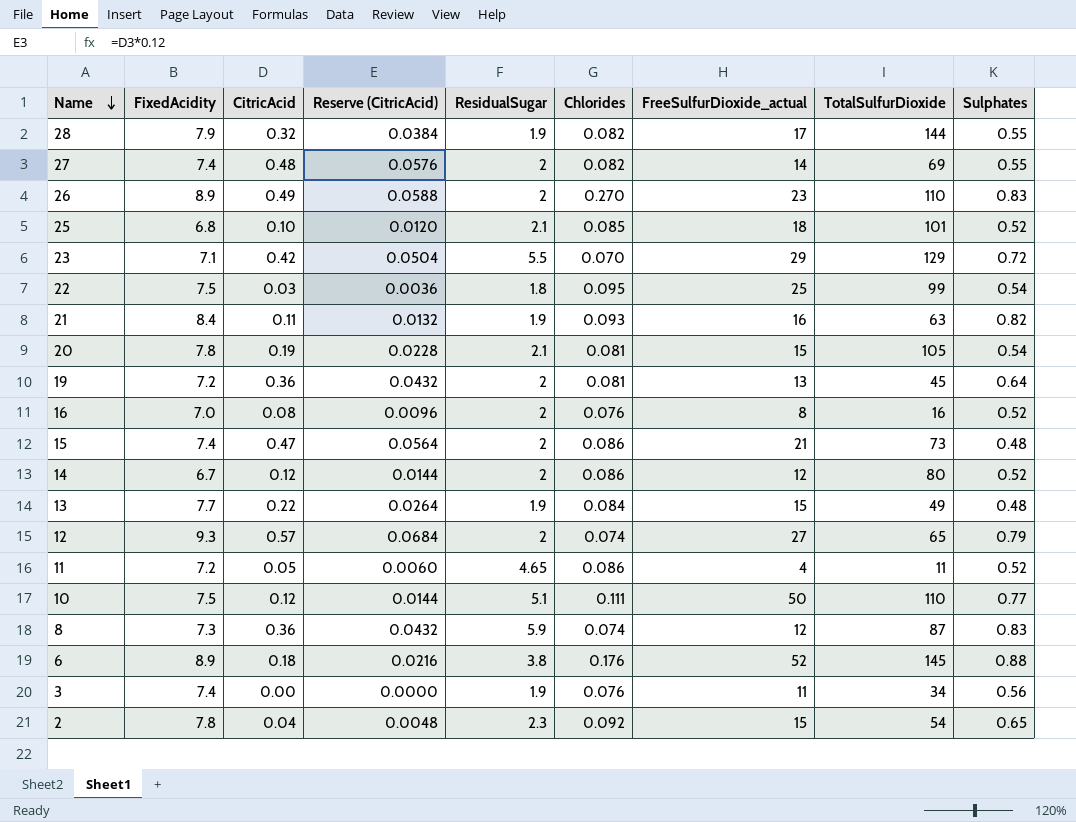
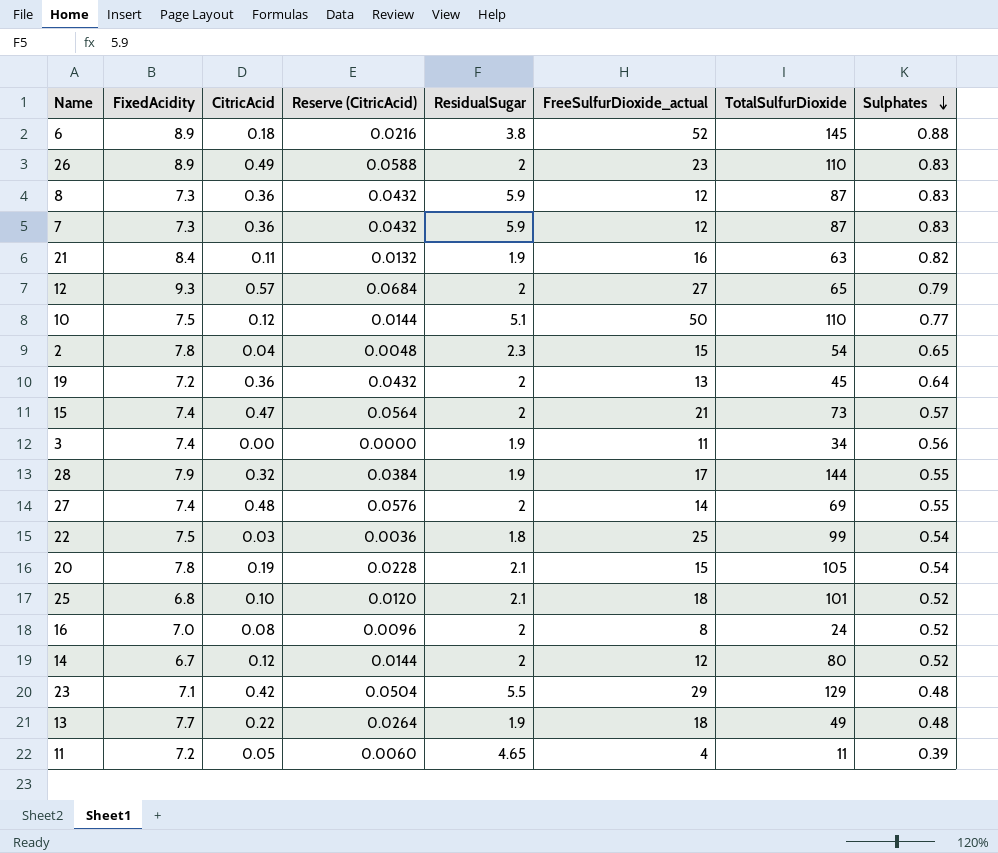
row order: Name descending -> Sulphates descending
column Chlorides | position: 6 -> none
row 7: none -> 7.3 | 0.36 | 0.0432 | 5.9 | 12 | 87 | 0.83
15 | Sulphates: 0.48 -> 0.57
16 | TotalSulfurDioxide: 16 -> 24
23 | Sulphates: 0.72 -> 0.48
13 | FreeSulfurDioxide_actual: 15 -> 18
11 | Sulphates: 0.52 -> 0.39

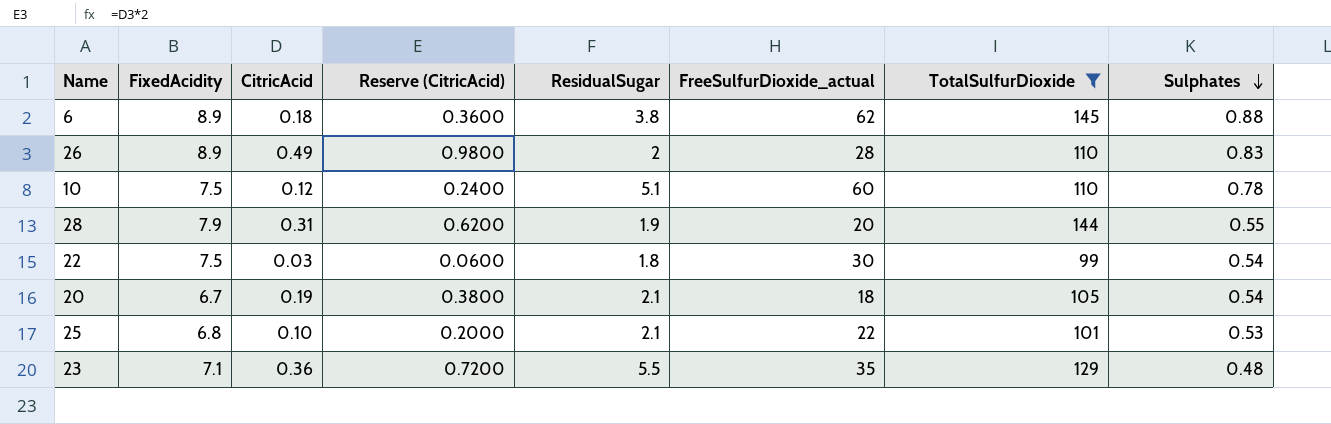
filter: none -> TotalSulfurDioxide >= 99
column Reserve (CitricAcid) | formula: [CitricAcid] * 0.12 -> [CitricAcid] * 2
6 | FreeSulfurDioxide_actual: 52 -> 62
26 | FreeSulfurDioxide_actual: 23 -> 28
10 | FreeSulfurDioxide_actual: 50 -> 60
10 | Sulphates: 0.77 -> 0.78
28 | CitricAcid: 0.32 -> 0.31
28 | FreeSulfurDioxide_actual: 17 -> 20
22 | FreeSulfurDioxide_actual: 25 -> 30
20 | FixedAcidity: 7.8 -> 6.7
20 | FreeSulfurDioxide_actual: 15 -> 18
25 | FreeSulfurDioxide_actual: 18 -> 22
25 | Sulphates: 0.52 -> 0.53
23 | CitricAcid: 0.42 -> 0.36
23 | FreeSulfurDioxide_actual: 29 -> 35

